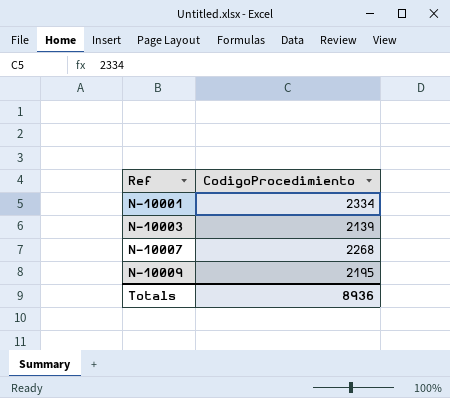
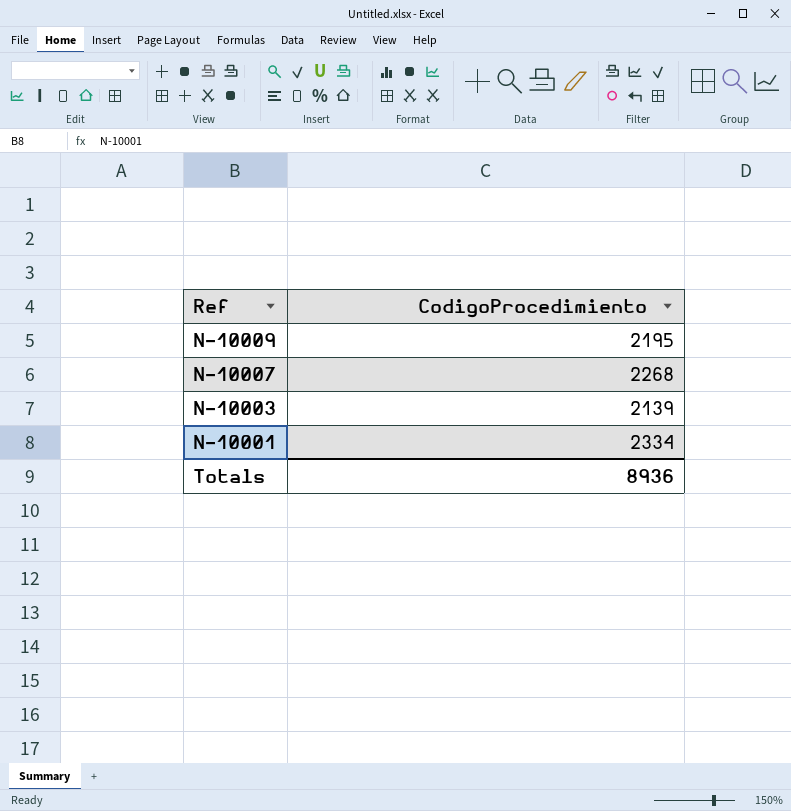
row order: Ref ascending -> Ref descending

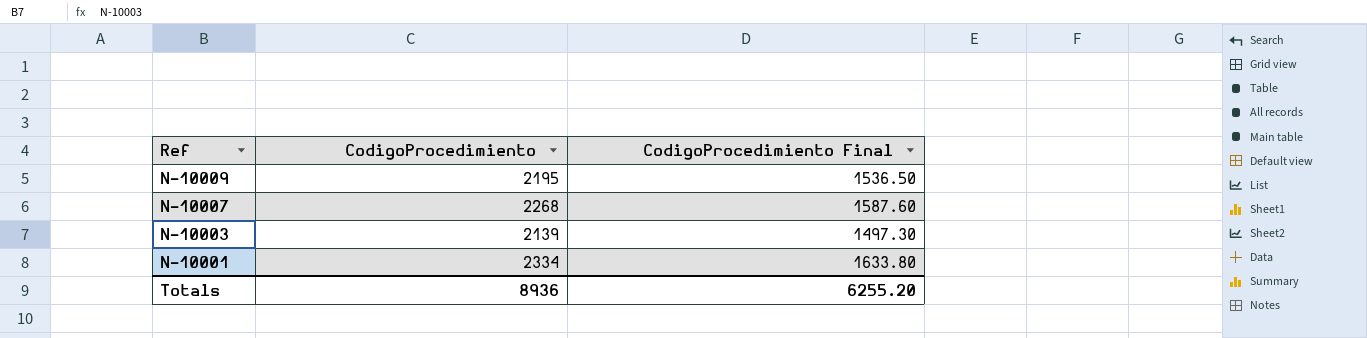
column CodigoProcedimiento Final | formula: none -> [CodigoProcedimiento] * 0.7

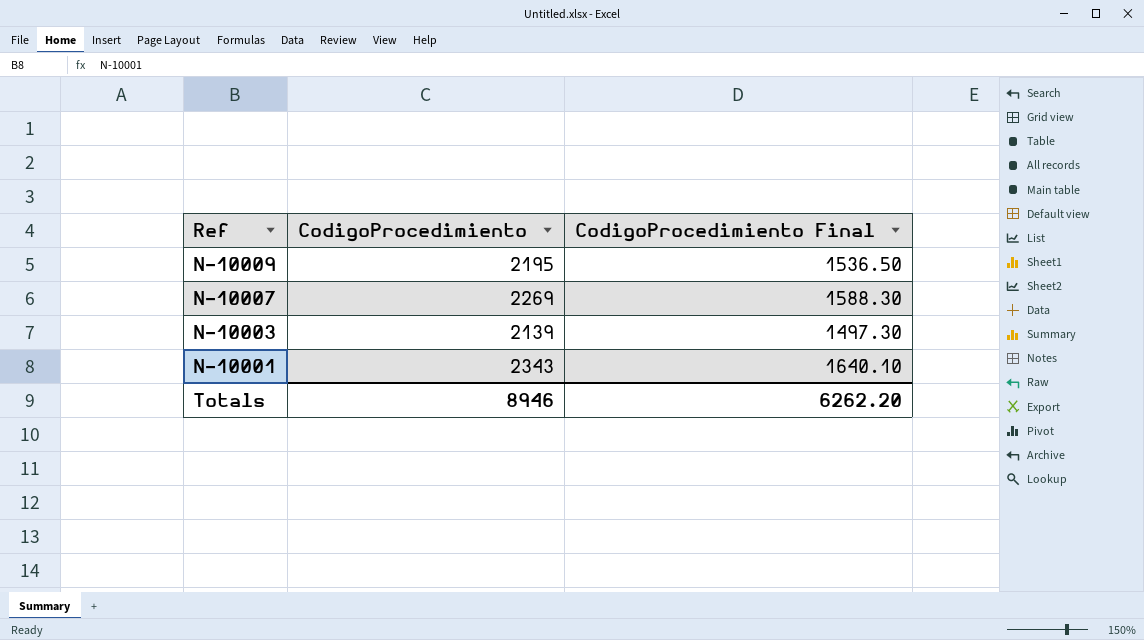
N-10007 | CodigoProcedimiento: 2268 -> 2269
N-10007 | CodigoProcedimiento Final: 1587.60 -> 1588.30
N-10001 | CodigoProcedimiento: 2334 -> 2343
N-10001 | CodigoProcedimiento Final: 1633.80 -> 1640.10
Totals | CodigoProcedimiento: 8936 -> 8946
Totals | CodigoProcedimiento Final: 6255.20 -> 6262.20

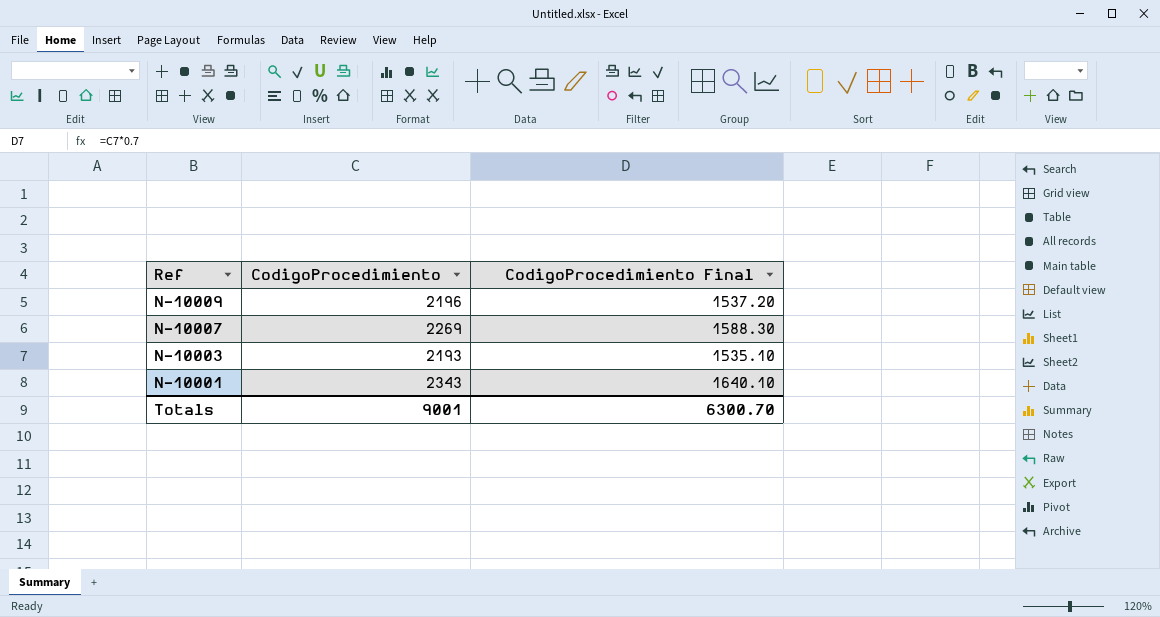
N-10009 | CodigoProcedimiento: 2195 -> 2196
N-10009 | CodigoProcedimiento Final: 1536.50 -> 1537.20
N-10003 | CodigoProcedimiento: 2139 -> 2193
N-10003 | CodigoProcedimiento Final: 1497.30 -> 1535.10
Totals | CodigoProcedimiento: 8946 -> 9001
Totals | CodigoProcedimiento Final: 6262.20 -> 6300.70

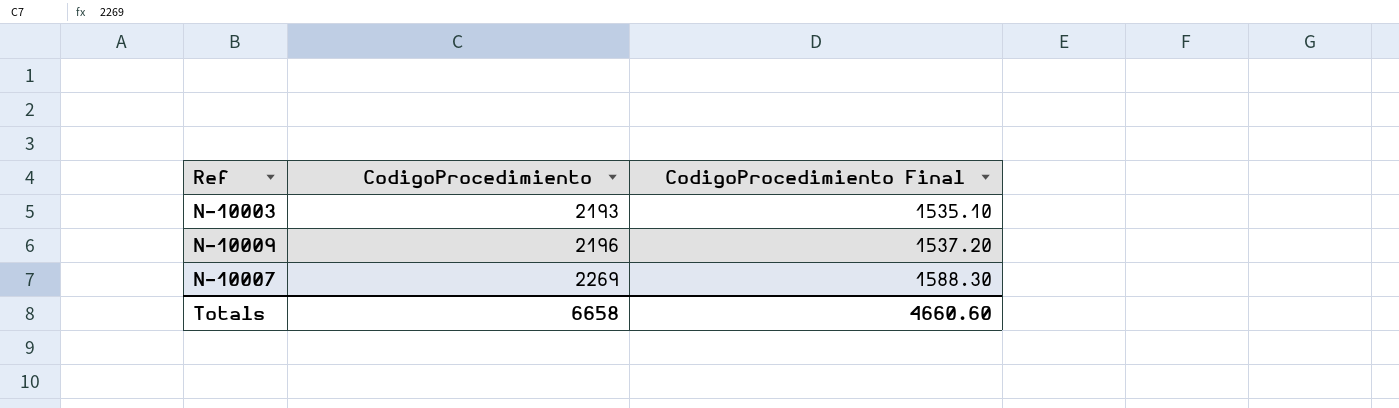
row order: Ref descending -> CodigoProcedimiento ascending
row N-10001: 2343 | 1640.10 -> none
Totals | CodigoProcedimiento: 9001 -> 6658
Totals | CodigoProcedimiento Final: 6300.70 -> 4660.60

